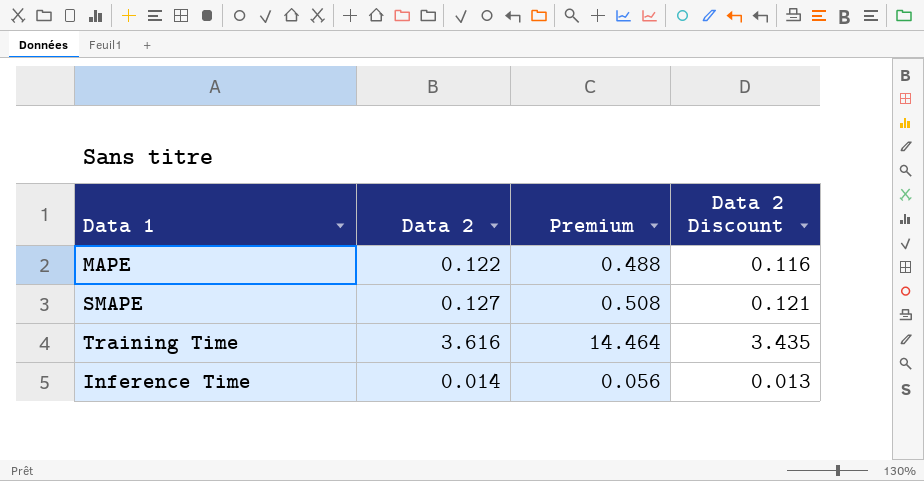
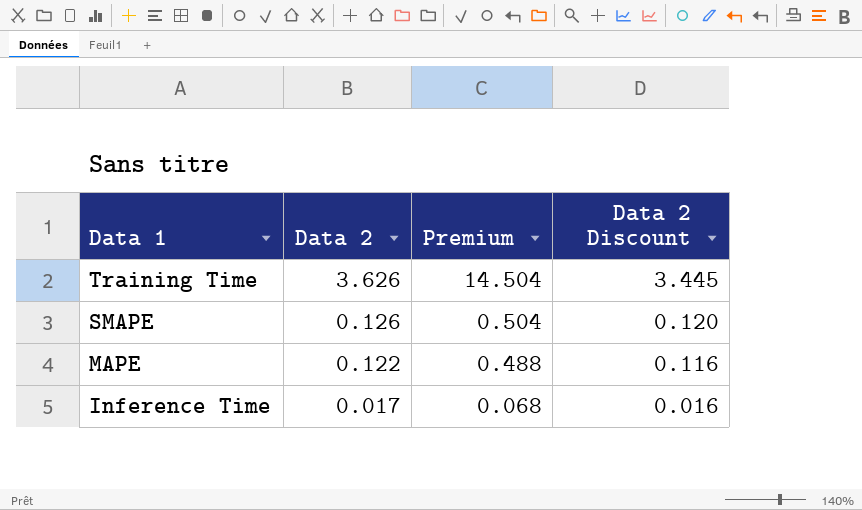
row order: none -> Data 1 descending
Training Time | Data 2: 3.616 -> 3.626
Training Time | Premium: 14.464 -> 14.504
Training Time | Data 2 Discount: 3.435 -> 3.445
SMAPE | Data 2: 0.127 -> 0.126
SMAPE | Premium: 0.508 -> 0.504
SMAPE | Data 2 Discount: 0.121 -> 0.120
Inference Time | Data 2: 0.014 -> 0.017
Inference Time | Premium: 0.056 -> 0.068
Inference Time | Data 2 Discount: 0.013 -> 0.016

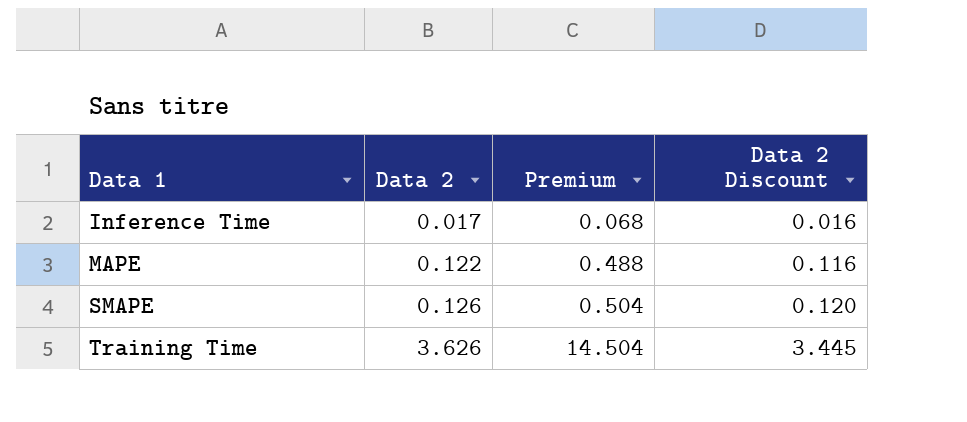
row order: Data 1 descending -> Data 1 ascending

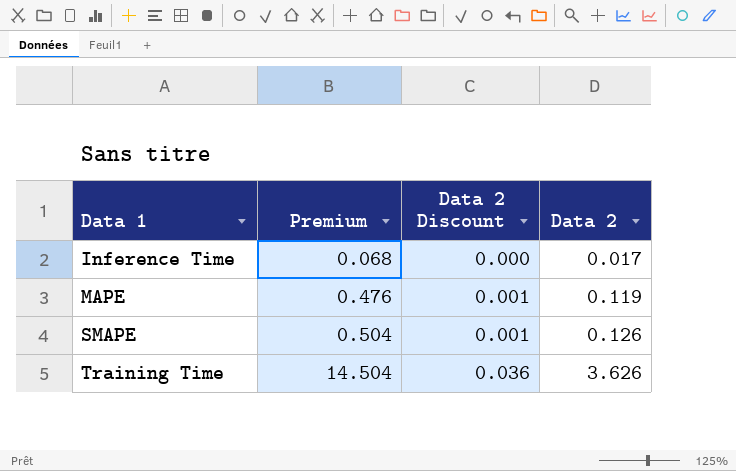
column Data 2 Discount | formula: [Data 2] * 0.95 -> [Data 2] * 0.01
column Data 2 | position: 2 -> 4
MAPE | Premium: 0.488 -> 0.476
MAPE | Data 2: 0.122 -> 0.119

